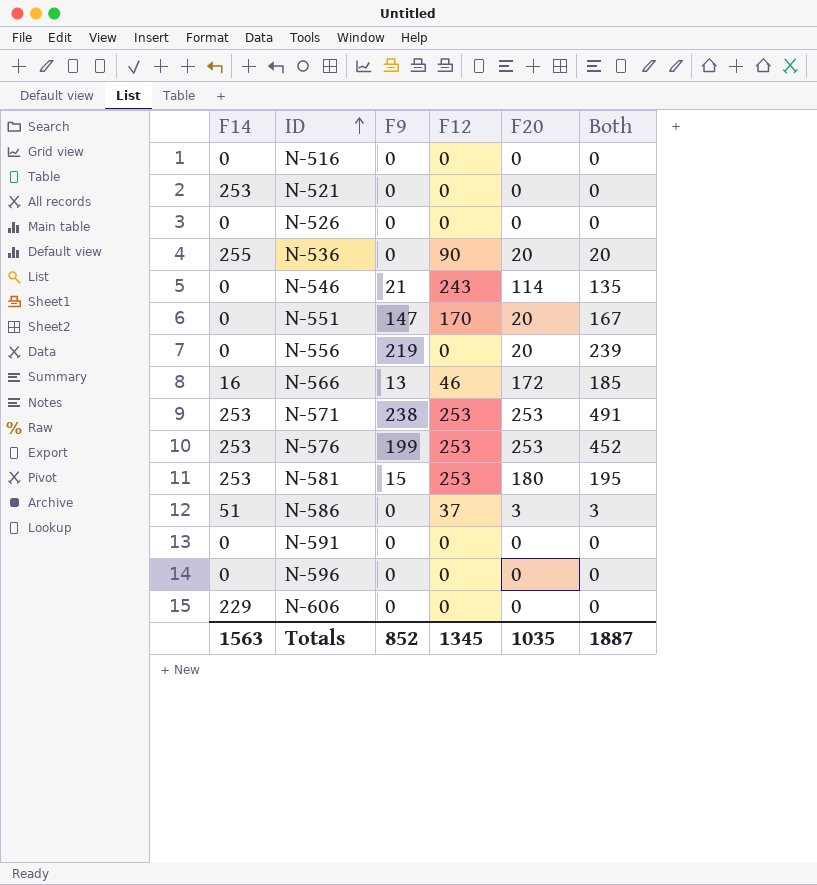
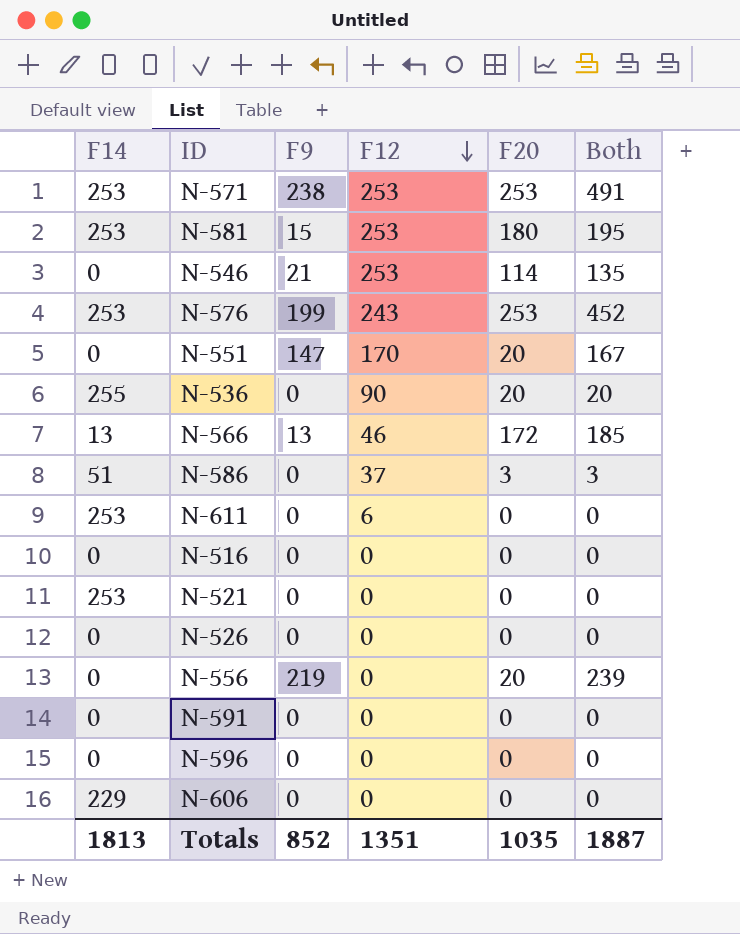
row order: ID ascending -> F12 descending
N-546 | F12: 243 -> 253
N-576 | F12: 253 -> 243
N-566 | F14: 16 -> 13
row N-611: none -> 253 | 0 | 6 | 0 | 0
Totals | F14: 1563 -> 1813
Totals | F12: 1345 -> 1351

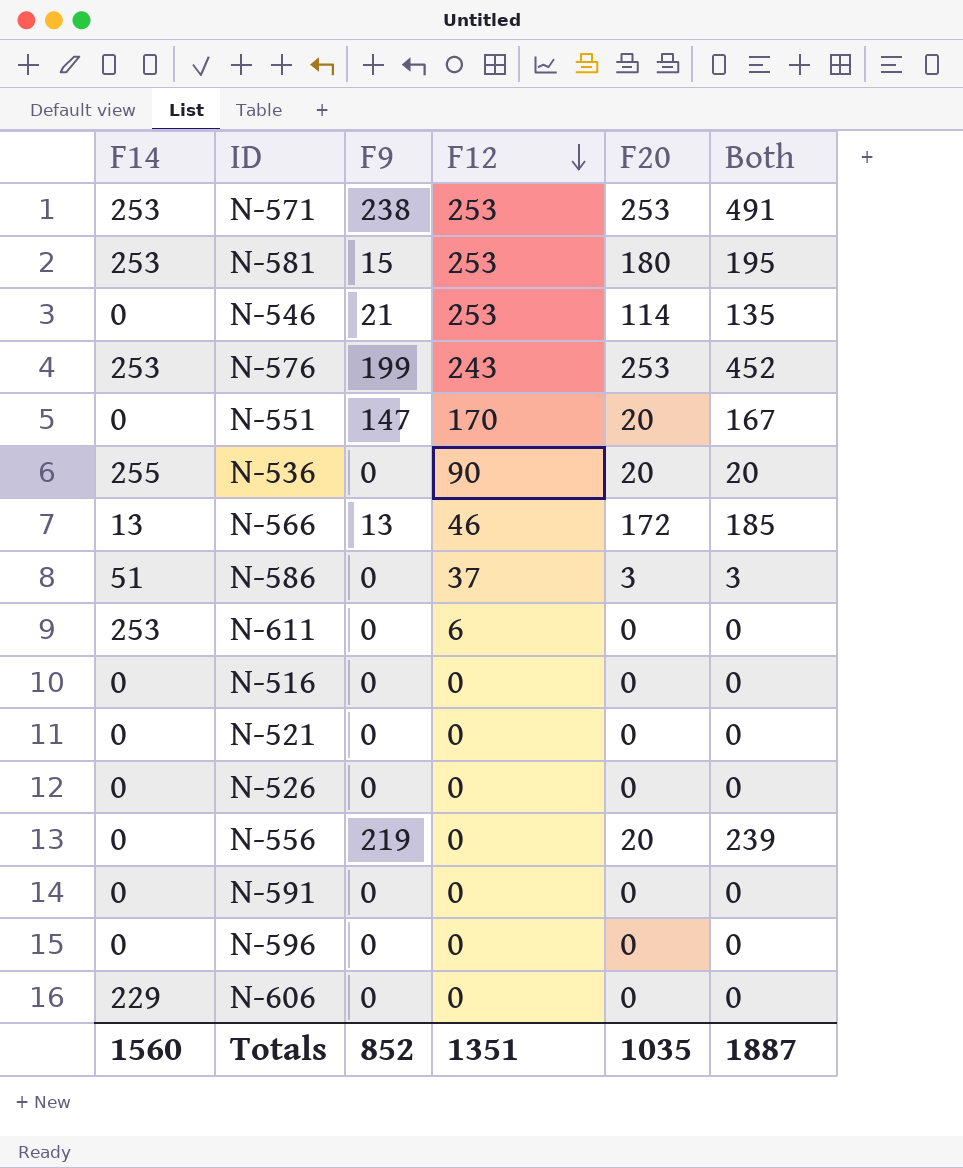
N-521 | F14: 253 -> 0
Totals | F14: 1813 -> 1560

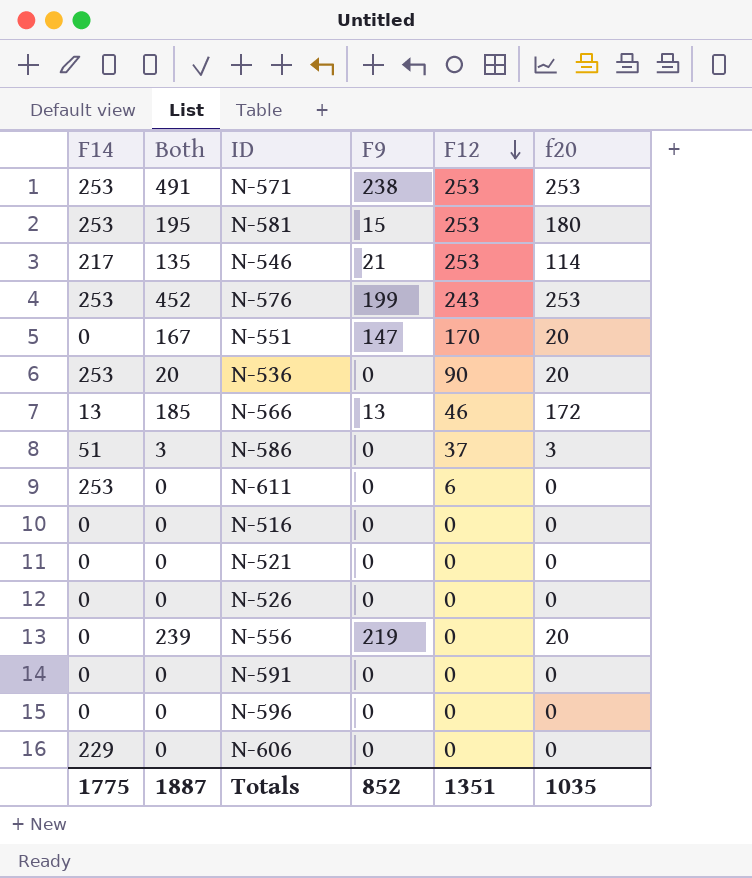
column Both | position: 6 -> 2
column name: F20 -> f20
N-546 | F14: 0 -> 217
N-536 | F14: 255 -> 253
Totals | F14: 1560 -> 1775

